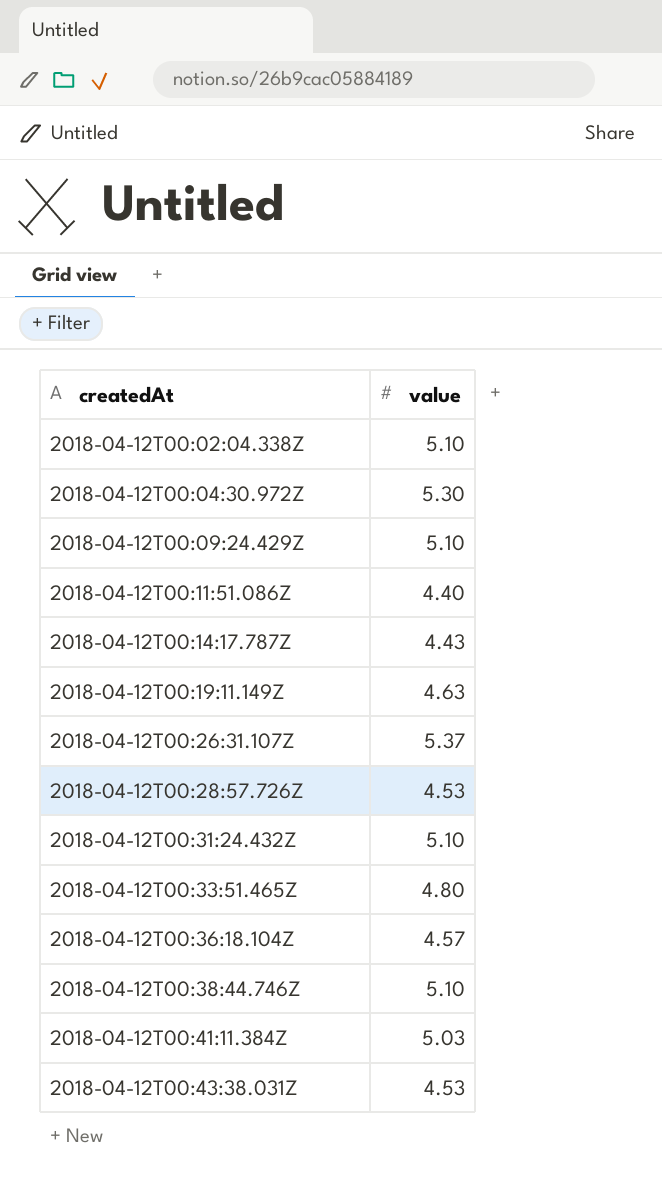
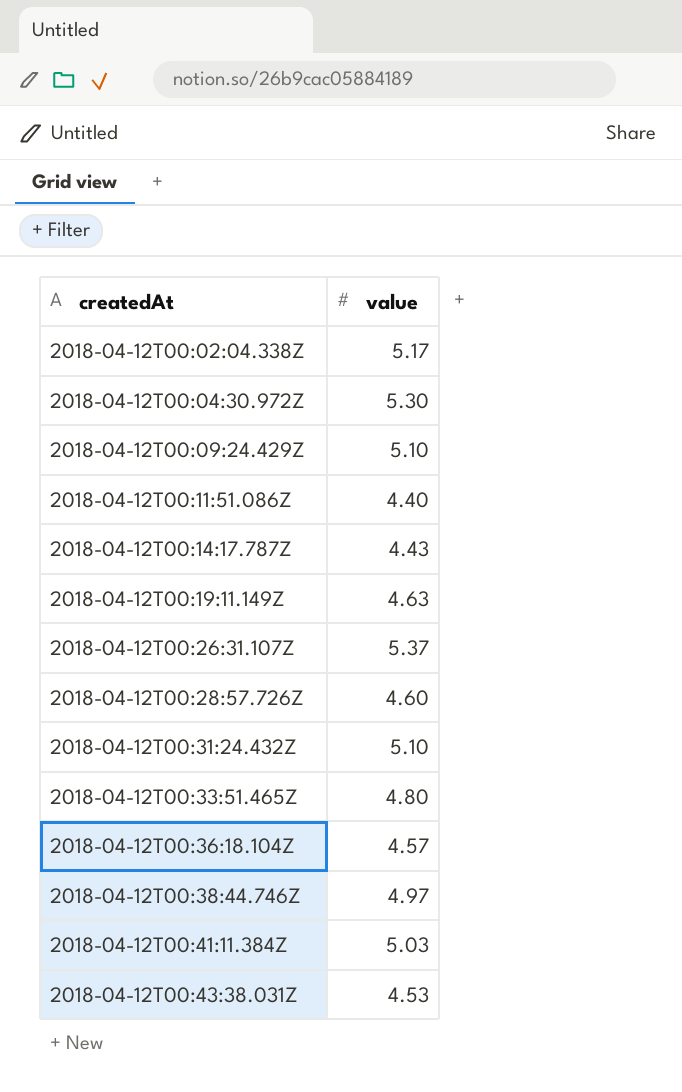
2018-04-12T00:02:04.338Z | value: 5.10 -> 5.17
2018-04-12T00:28:57.726Z | value: 4.53 -> 4.60
2018-04-12T00:38:44.746Z | value: 5.10 -> 4.97

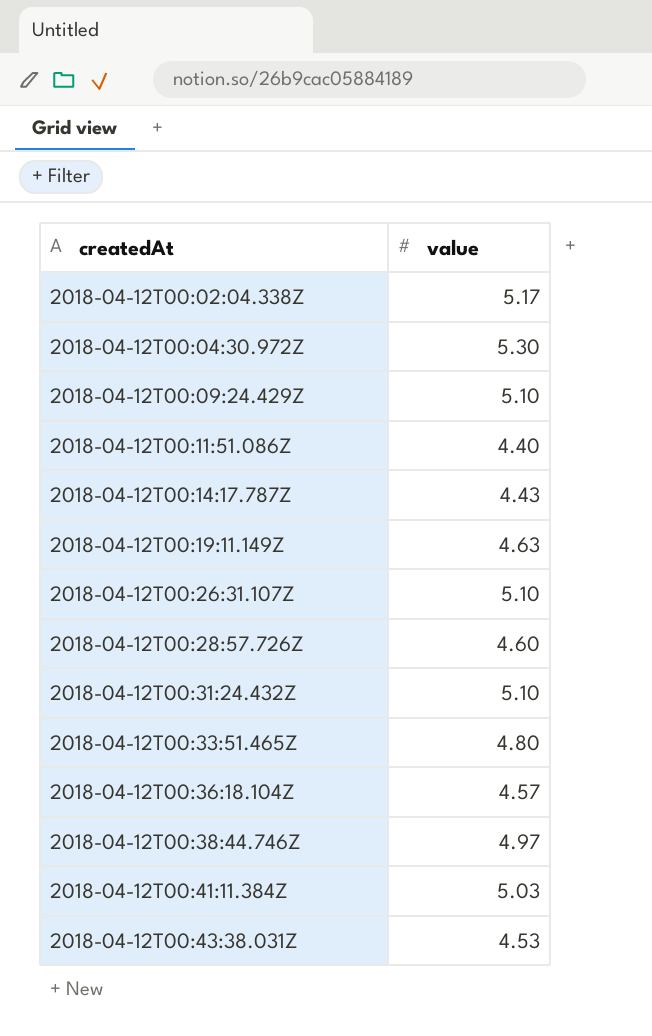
2018-04-12T00:26:31.107Z | value: 5.37 -> 5.10

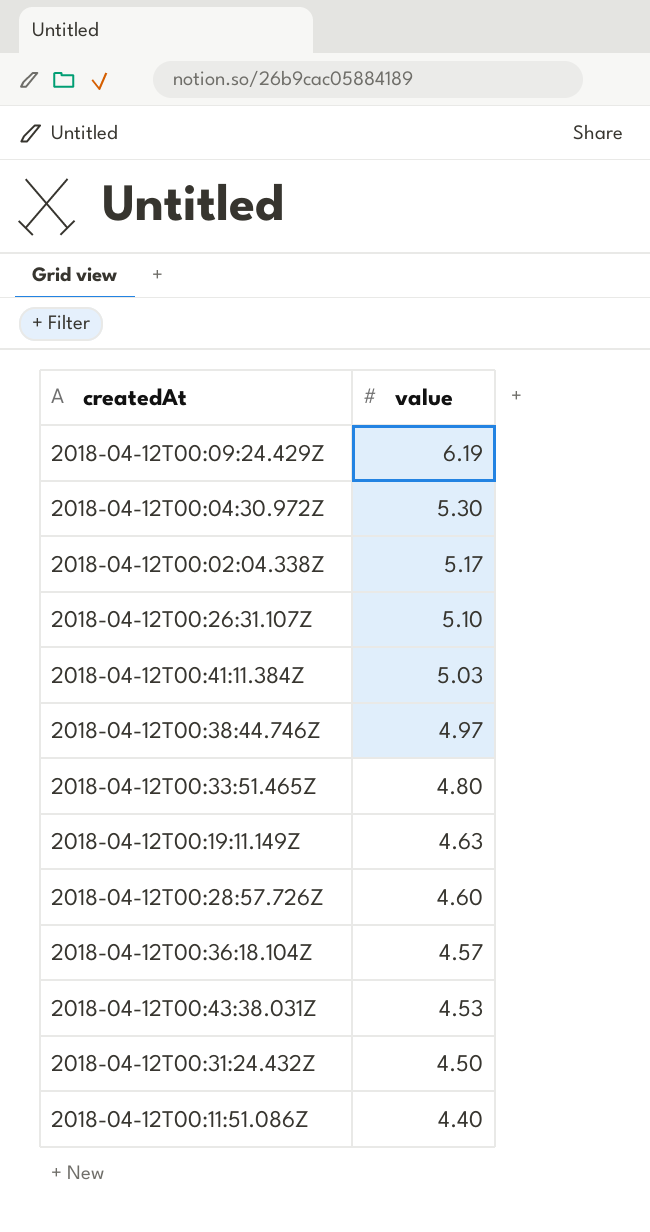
row order: createdAt ascending -> value descending
row 2018-04-12T00:14:17.787Z: 4.43 -> none
2018-04-12T00:09:24.429Z | value: 5.10 -> 6.19
2018-04-12T00:31:24.432Z | value: 5.10 -> 4.50

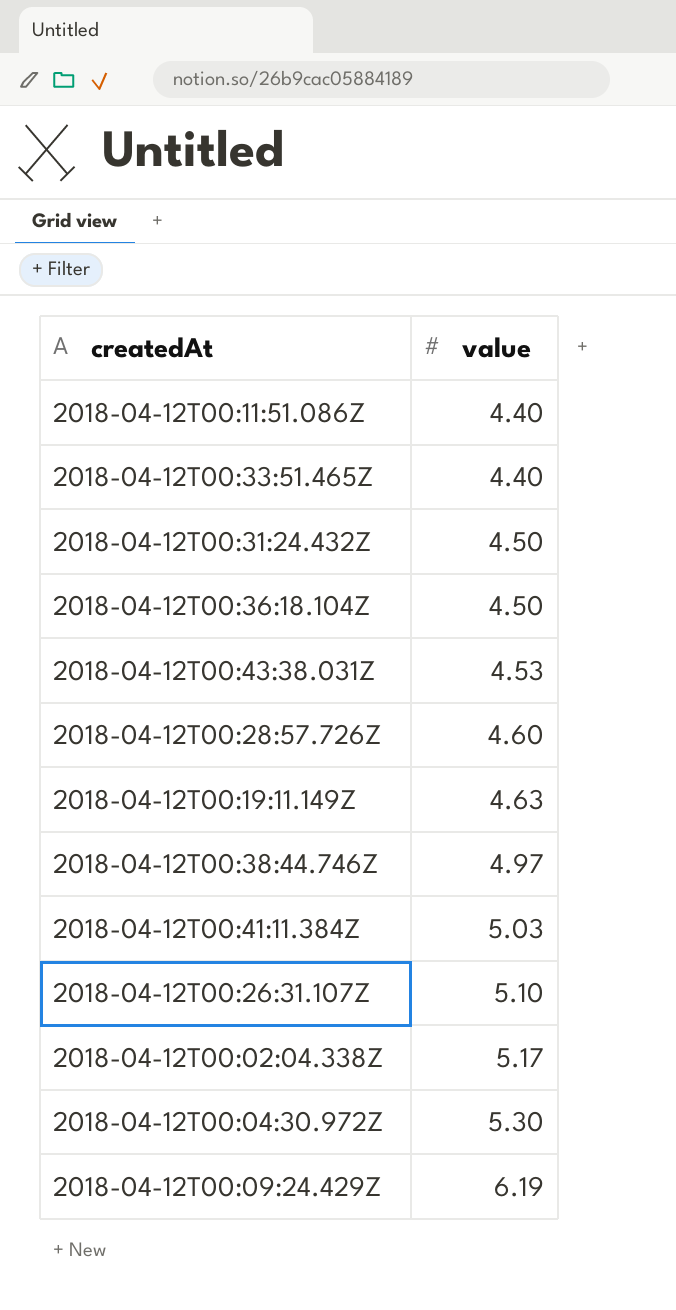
row order: value descending -> value ascending
2018-04-12T00:33:51.465Z | value: 4.80 -> 4.40
2018-04-12T00:36:18.104Z | value: 4.57 -> 4.50

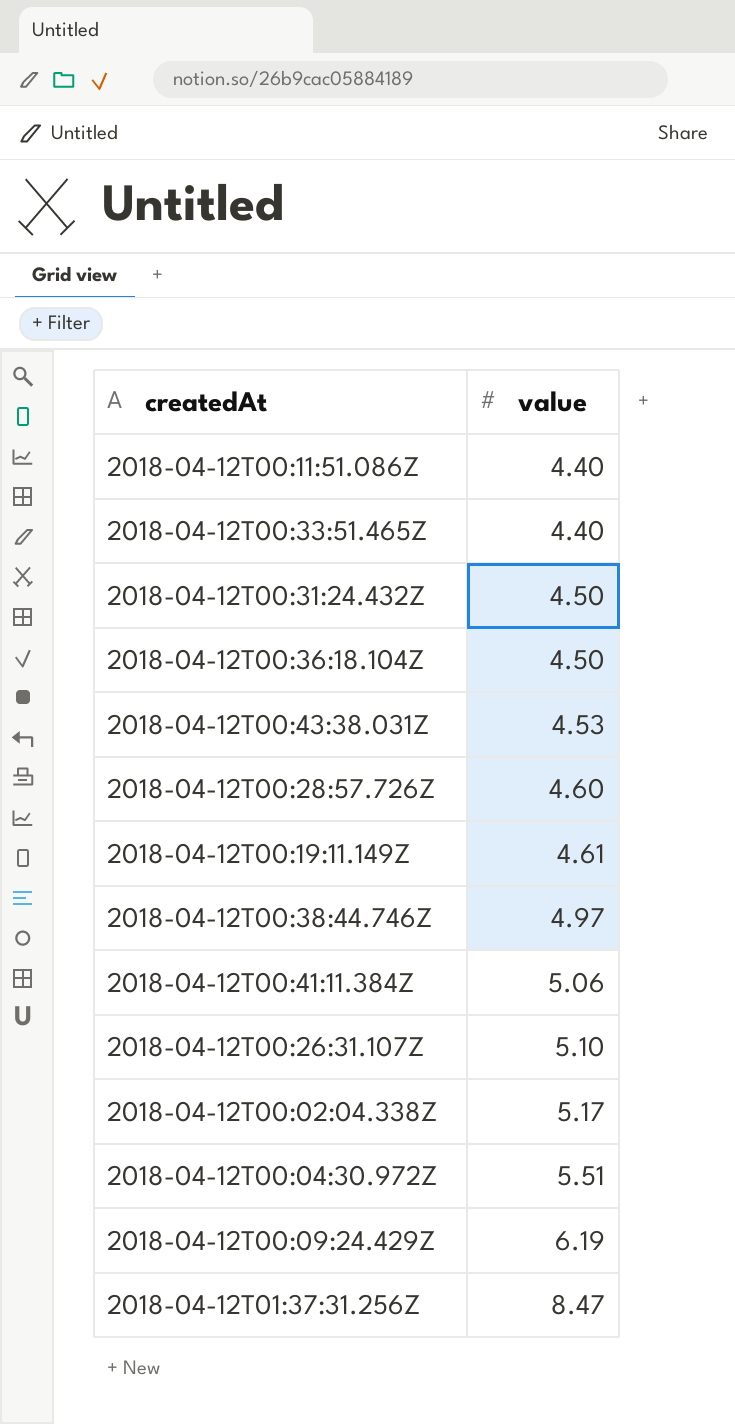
2018-04-12T00:19:11.149Z | value: 4.63 -> 4.61
2018-04-12T00:41:11.384Z | value: 5.03 -> 5.06
2018-04-12T00:04:30.972Z | value: 5.30 -> 5.51
row 2018-04-12T01:37:31.256Z: none -> 8.47

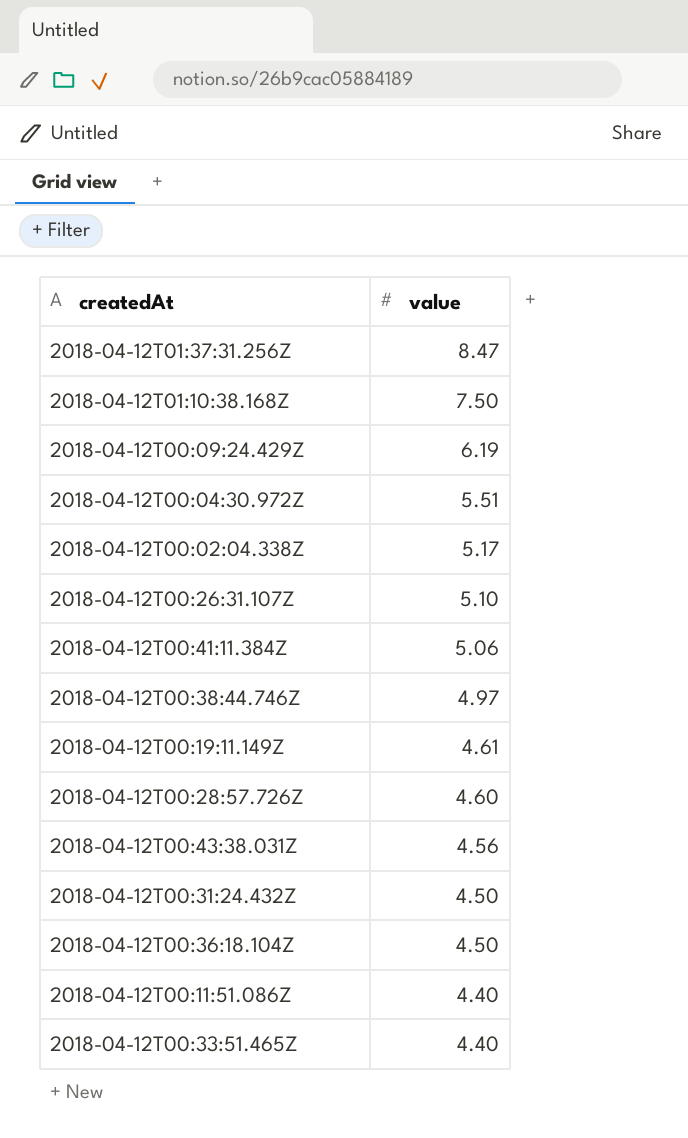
row order: value ascending -> value descending
row 2018-04-12T01:10:38.168Z: none -> 7.50
2018-04-12T00:43:38.031Z | value: 4.53 -> 4.56

